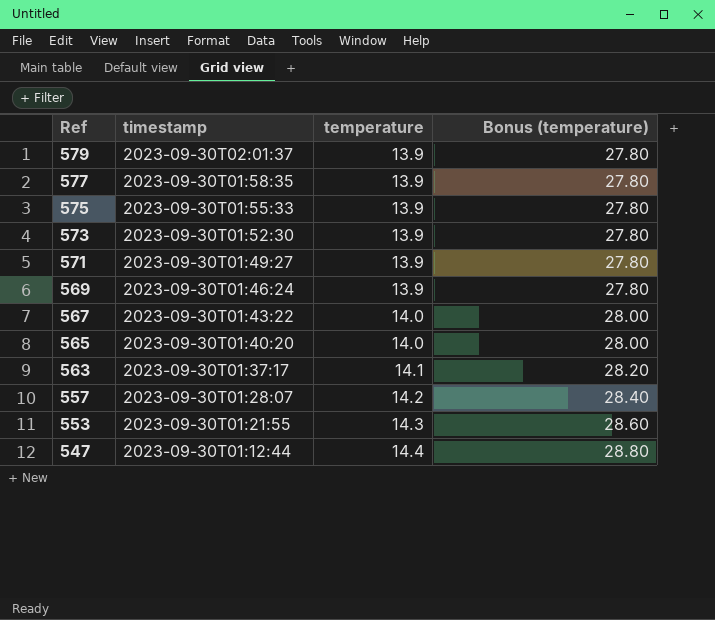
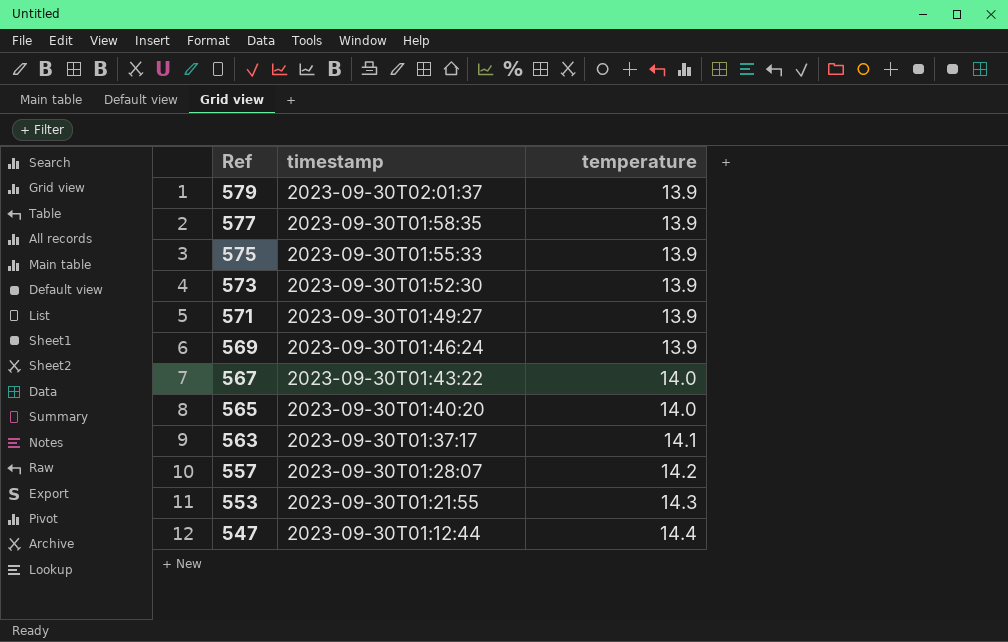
column Bonus (temperature) | formula: [temperature] * 2 -> none

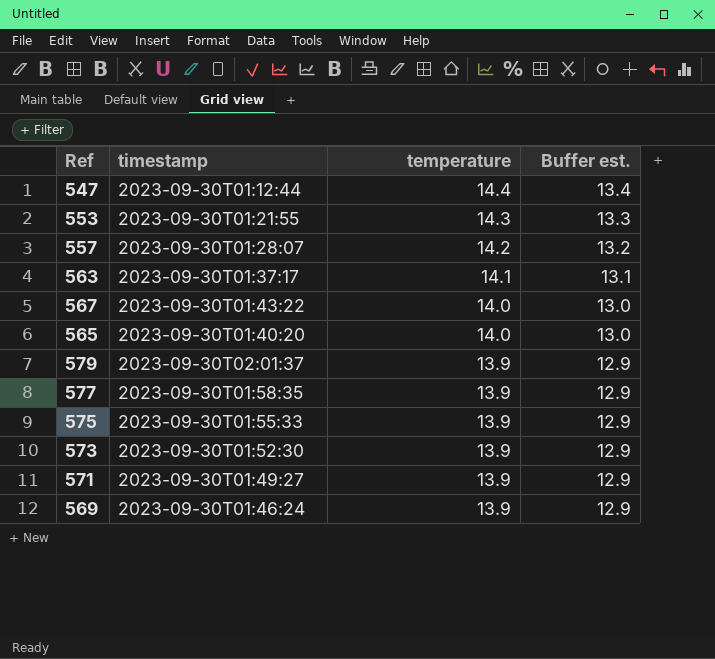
row order: Ref descending -> temperature descending
column Buffer est. | formula: none -> [temperature] - 1

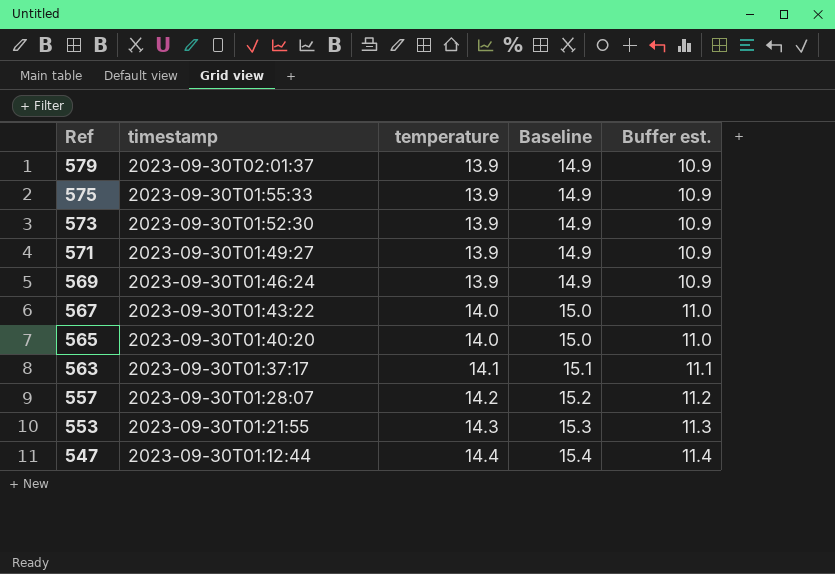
row order: temperature descending -> Ref descending
column Baseline | formula: none -> [temperature] + 1
column Buffer est. | formula: [temperature] - 1 -> [temperature] - 3
row 577: 2023-09-30T01:58:35 | 13.9 | 12.9 -> none

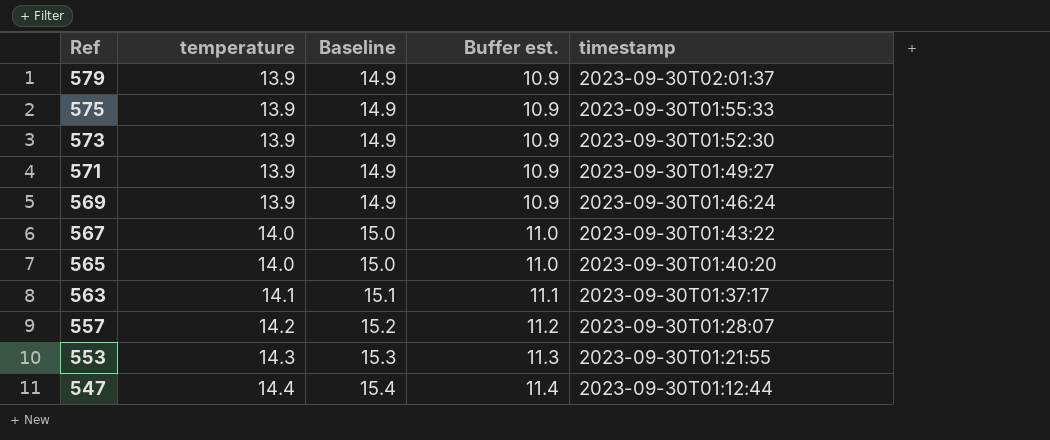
column timestamp | position: 2 -> 5

